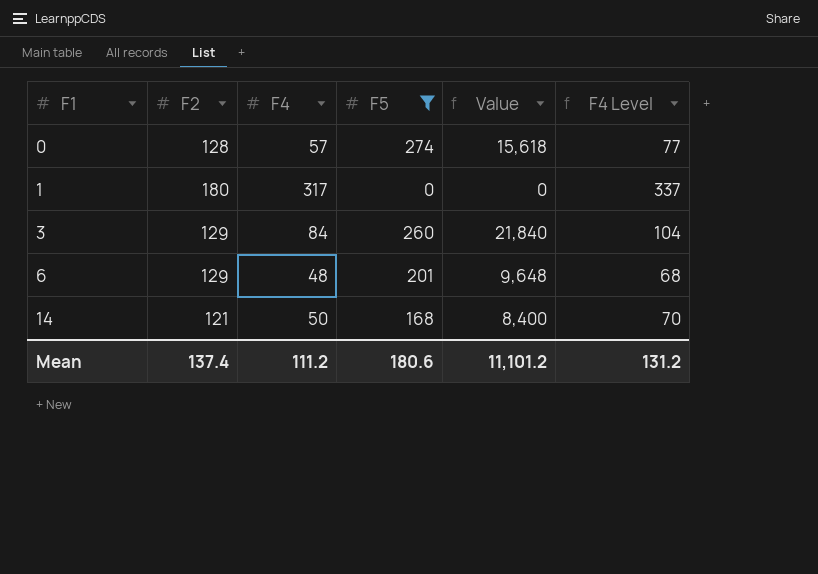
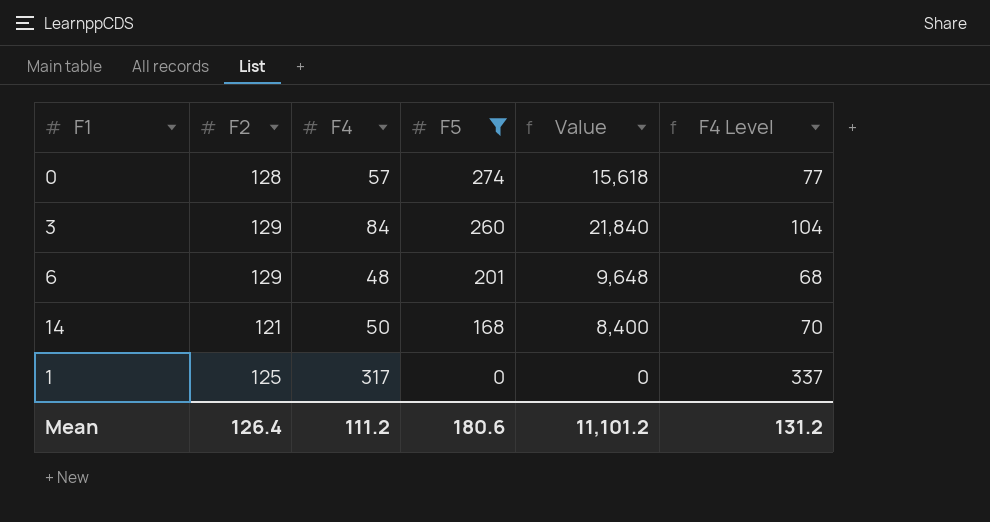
row order: F1 ascending -> F5 descending
1 | F2: 180 -> 125
Mean | F2: 137.4 -> 126.4

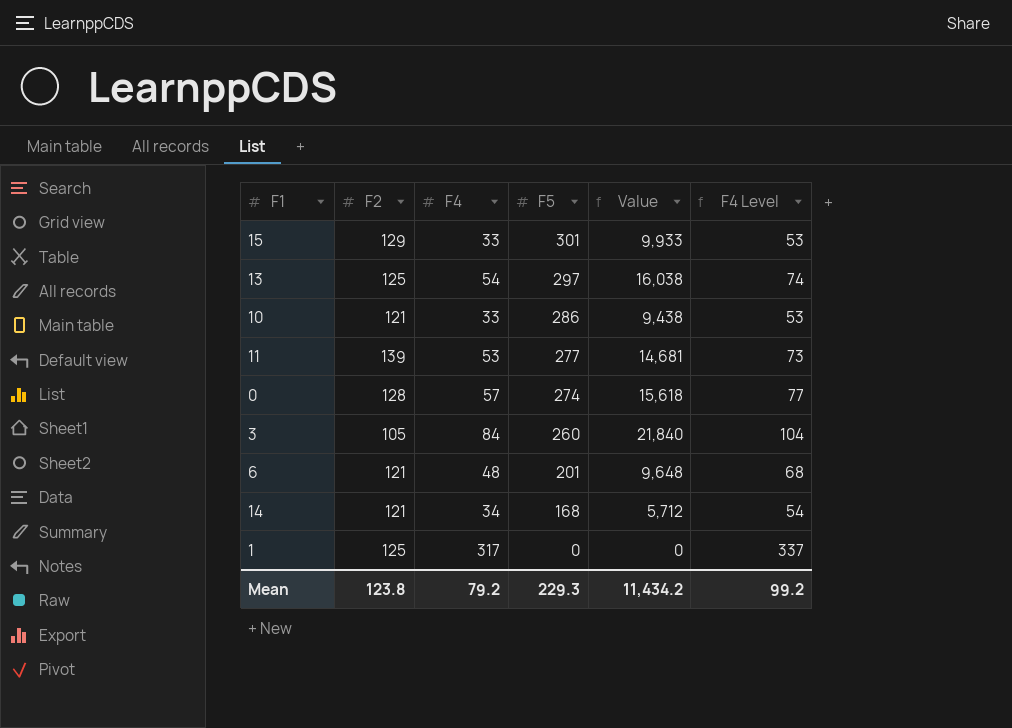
filter: F5 <= 274 -> none
3 | F2: 129 -> 105
6 | F2: 129 -> 121
14 | F4: 50 -> 34
14 | Value: 8,400 -> 5,712
14 | F4 Level: 70 -> 54
Mean | F2: 126.4 -> 123.8
Mean | F4: 111.2 -> 79.2
Mean | F5: 180.6 -> 229.3
Mean | Value: 11,101.2 -> 11,434.2
Mean | F4 Level: 131.2 -> 99.2

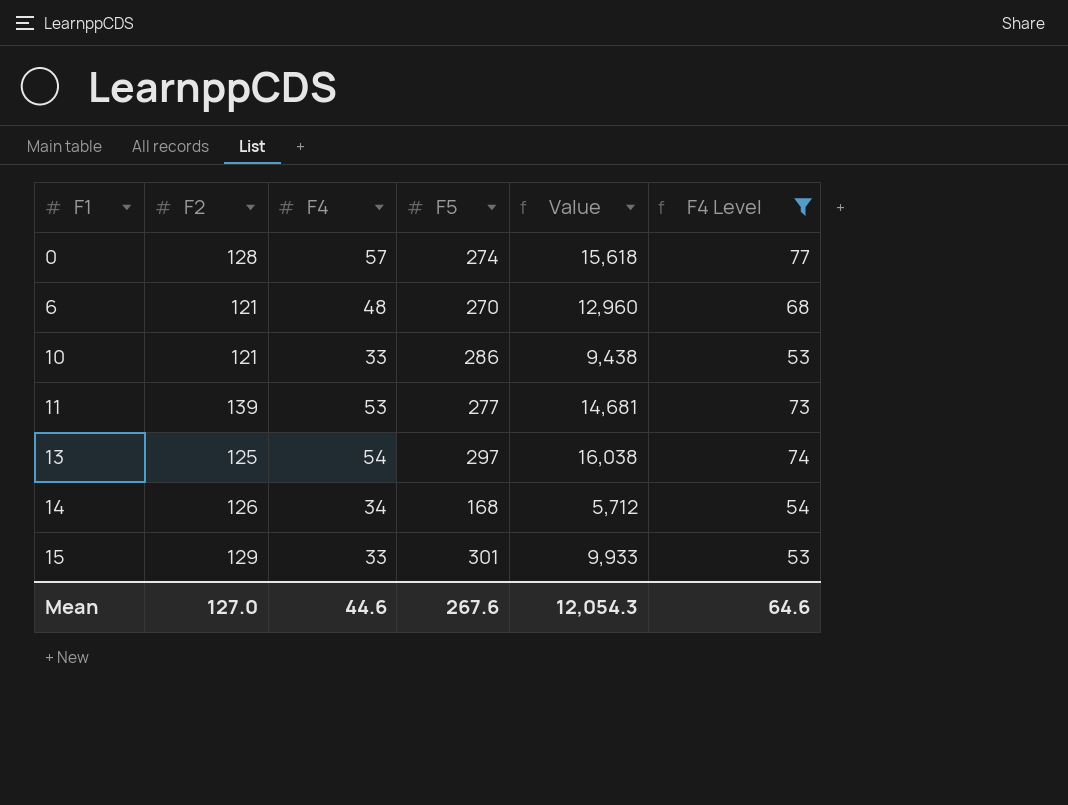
filter: none -> F4 Level <= 77
row order: F5 descending -> F1 ascending
6 | F5: 201 -> 270
6 | Value: 9,648 -> 12,960
14 | F2: 121 -> 126
Mean | F2: 123.8 -> 127.0
Mean | F4: 79.2 -> 44.6
Mean | F5: 229.3 -> 267.6
Mean | Value: 11,434.2 -> 12,054.3
Mean | F4 Level: 99.2 -> 64.6

